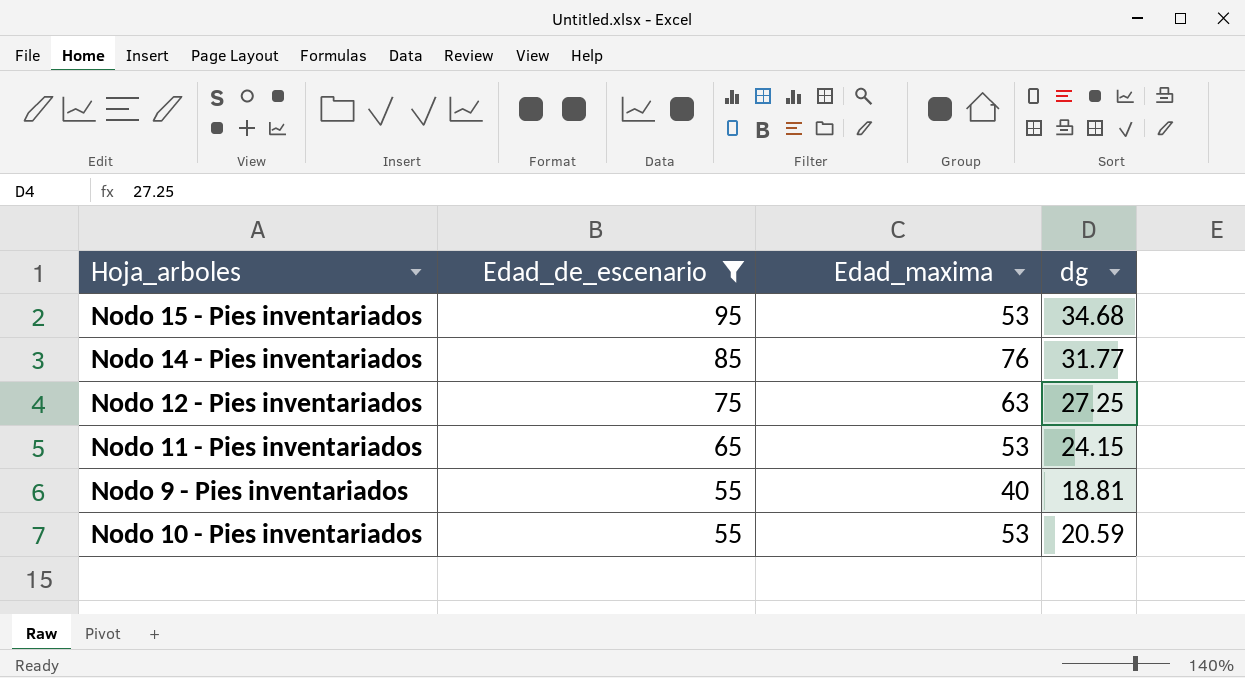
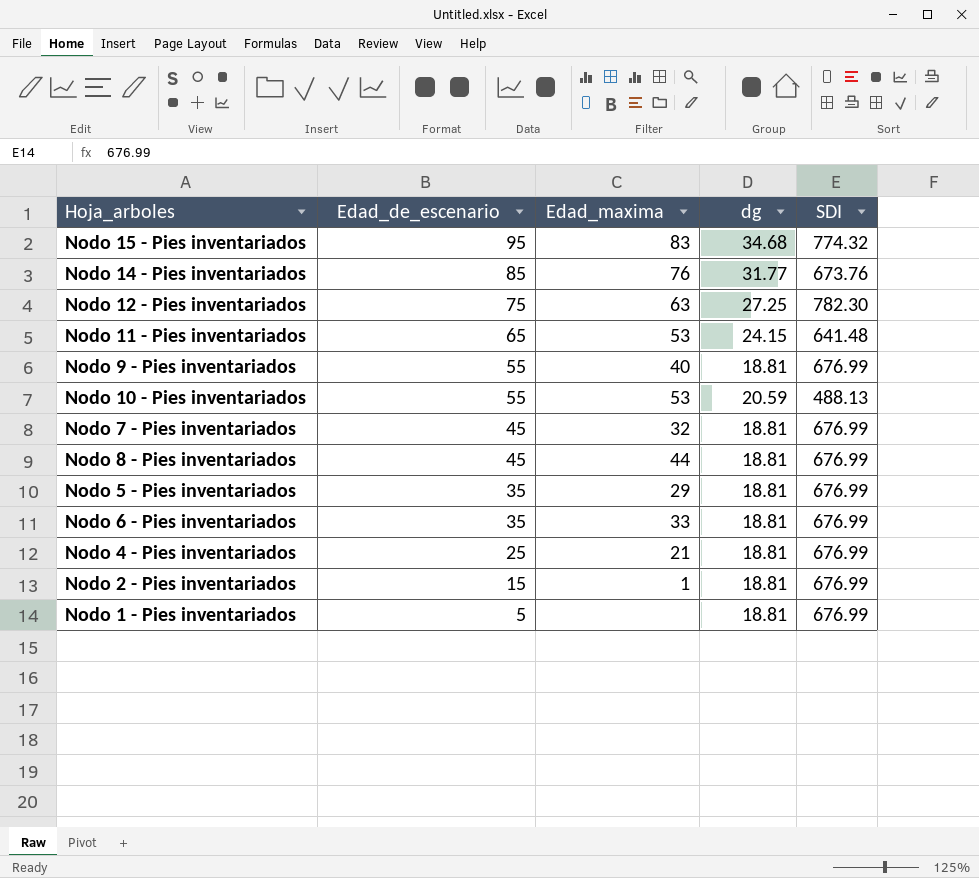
filter: Edad_de_escenario >= 55 -> none
column SDI | position: none -> 5
Nodo 15 - Pies inventariados | Edad_maxima: 53 -> 83

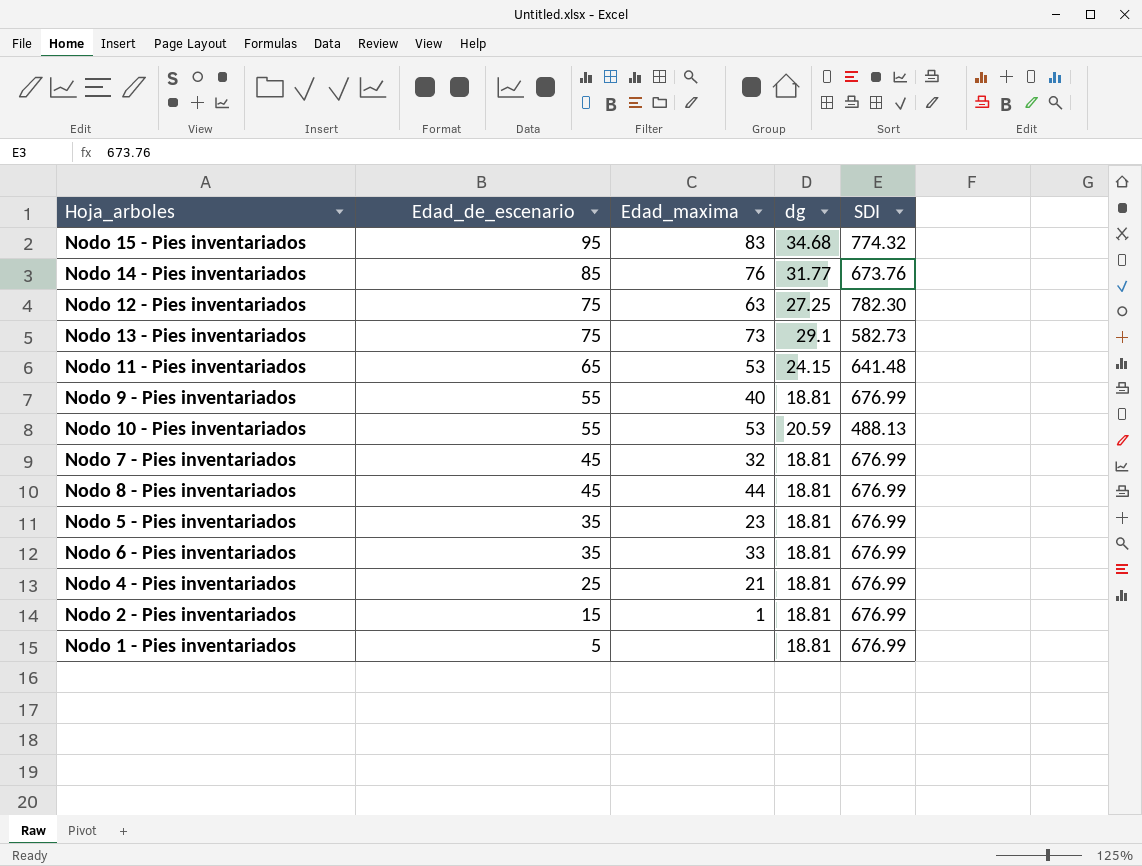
row Nodo 13 - Pies inventariados: none -> 75 | 73 | 29.1 | 582.73
Nodo 5 - Pies inventariados | Edad_maxima: 29 -> 23

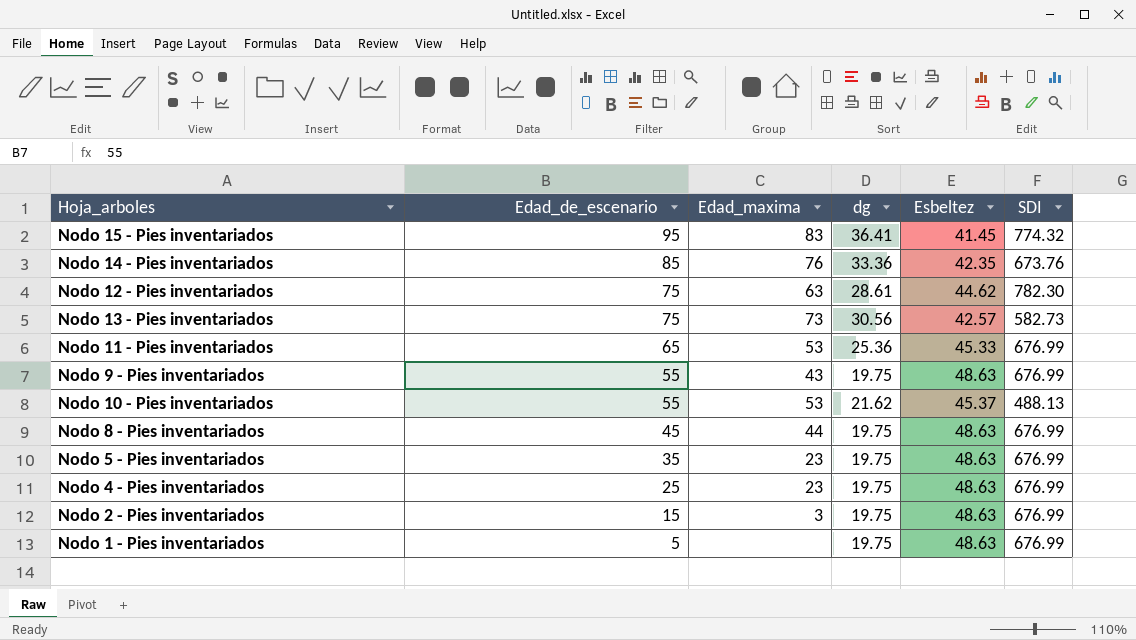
column Esbeltez | position: none -> 5
row Nodo 7 - Pies inventariados: 45 | 32 | 18.81 | 676.99 -> none
row Nodo 6 - Pies inventariados: 35 | 33 | 18.81 | 676.99 -> none
Nodo 15 - Pies inventariados | dg: 34.68 -> 36.41
Nodo 14 - Pies inventariados | dg: 31.77 -> 33.36
Nodo 12 - Pies inventariados | dg: 27.25 -> 28.61
Nodo 13 - Pies inventariados | dg: 29.1 -> 30.56
Nodo 11 - Pies inventariados | dg: 24.15 -> 25.36
Nodo 11 - Pies inventariados | SDI: 641.48 -> 676.99
Nodo 9 - Pies inventariados | Edad_maxima: 40 -> 43
Nodo 9 - Pies inventariados | dg: 18.81 -> 19.75
Nodo 10 - Pies inventariados | dg: 20.59 -> 21.62
Nodo 8 - Pies inventariados | dg: 18.81 -> 19.75
Nodo 5 - Pies inventariados | dg: 18.81 -> 19.75
Nodo 4 - Pies inventariados | Edad_maxima: 21 -> 23
Nodo 4 - Pies inventariados | dg: 18.81 -> 19.75
Nodo 2 - Pies inventariados | Edad_maxima: 1 -> 3
Nodo 2 - Pies inventariados | dg: 18.81 -> 19.75
Nodo 1 - Pies inventariados | dg: 18.81 -> 19.75

